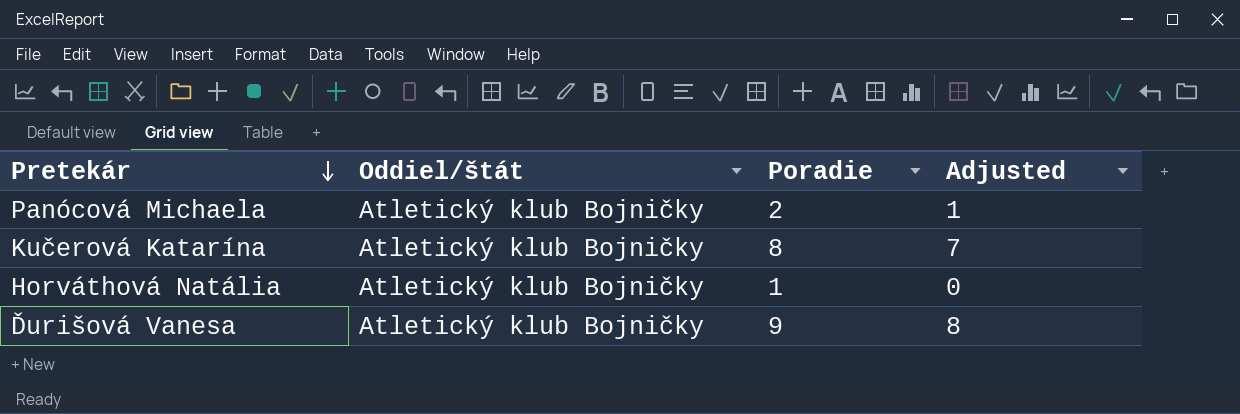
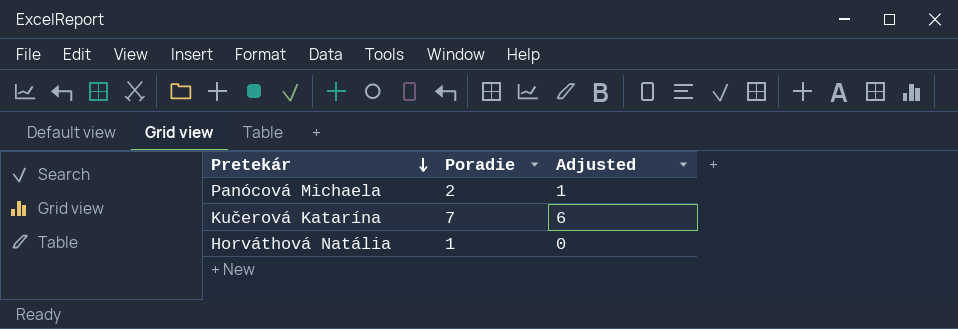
column Oddiel/štát | position: 2 -> none
row Ďurišová Vanesa: Atletický klub Bojničky | 9 | 8 -> none
Kučerová Katarína | Poradie: 8 -> 7
Kučerová Katarína | Adjusted: 7 -> 6

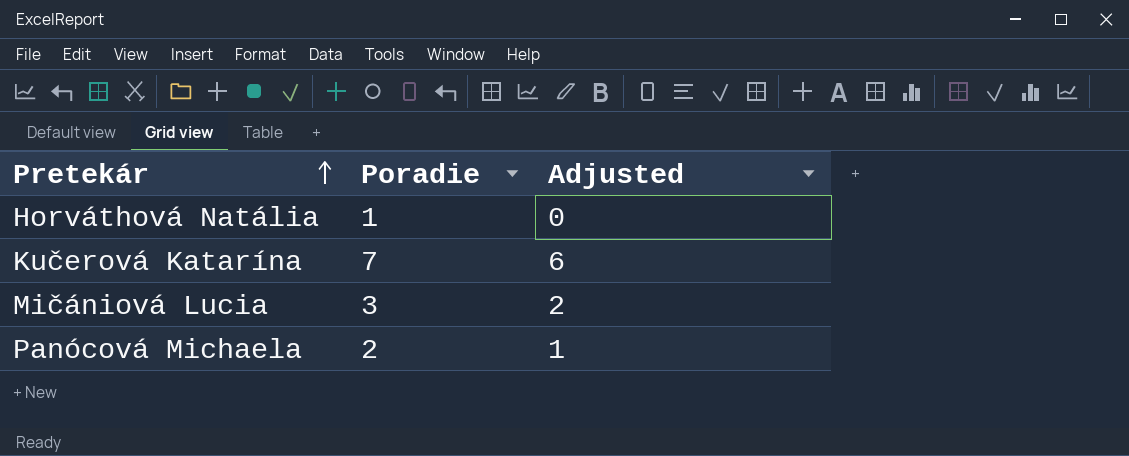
row order: Pretekár descending -> Pretekár ascending
row Mičániová Lucia: none -> 3 | 2

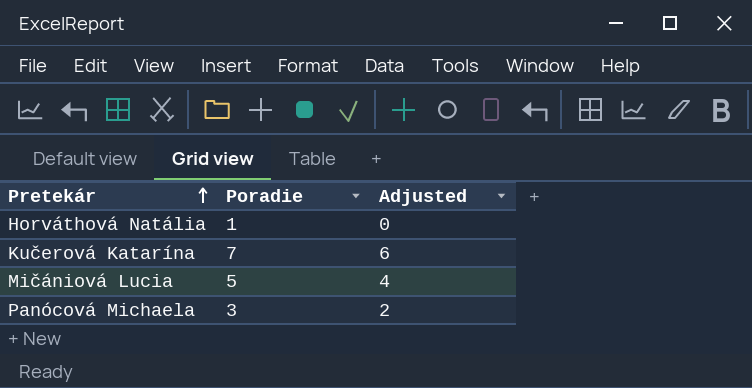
Mičániová Lucia | Poradie: 3 -> 5
Mičániová Lucia | Adjusted: 2 -> 4
Panócová Michaela | Poradie: 2 -> 3
Panócová Michaela | Adjusted: 1 -> 2

